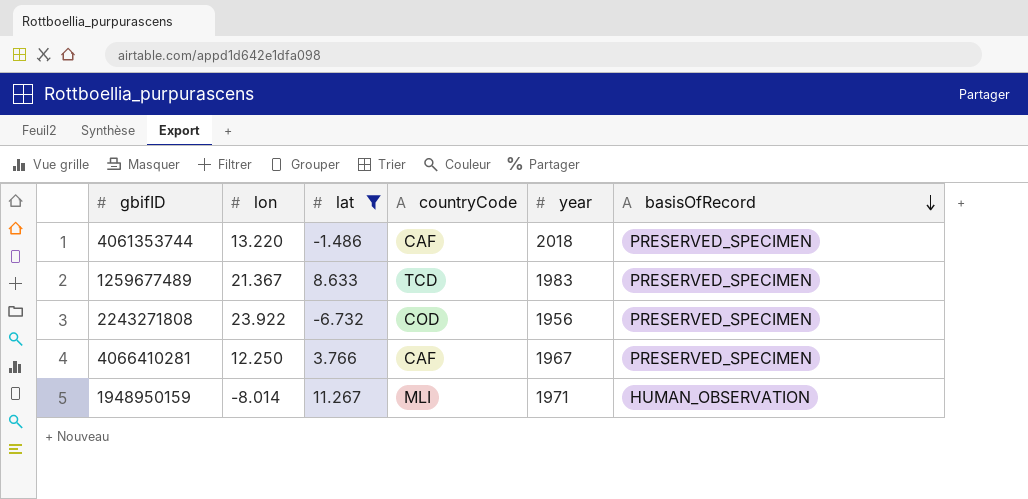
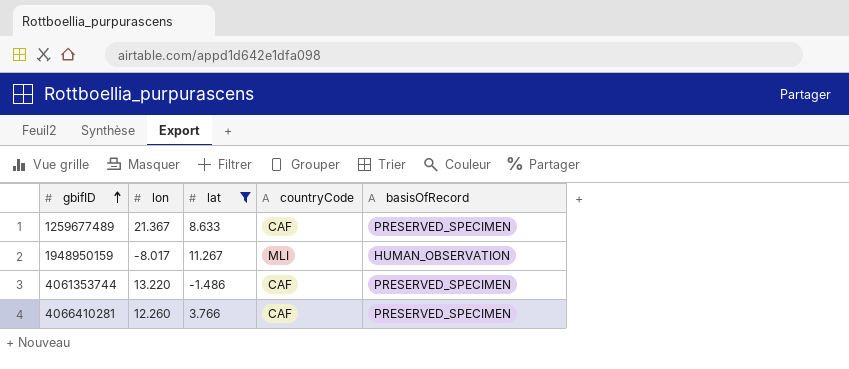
row order: basisOfRecord descending -> gbifID ascending
column year | position: 5 -> none
row 2243271808: 23.922 | -6.732 | COD | 1956 | PRESERVED_SPECIMEN -> none
1259677489 | countryCode: TCD -> CAF
1948950159 | lon: -8.014 -> -8.017
4066410281 | lon: 12.250 -> 12.260

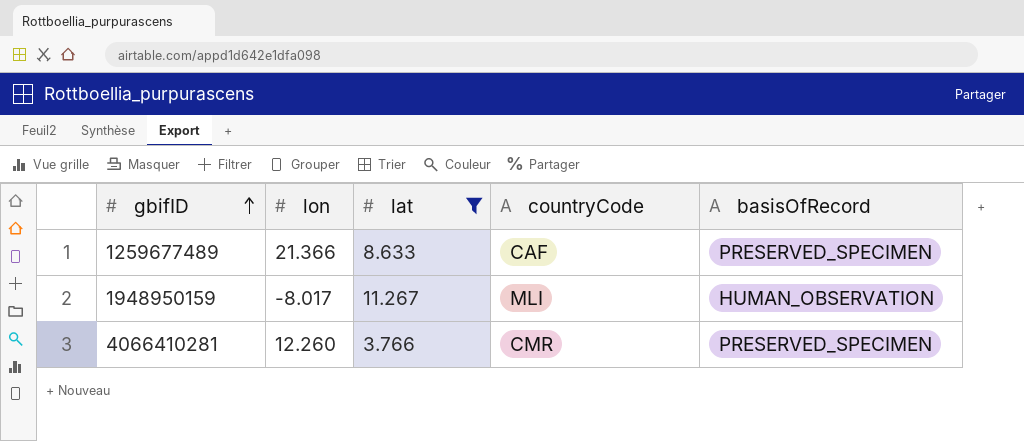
row 4061353744: 13.220 | -1.486 | CAF | PRESERVED_SPECIMEN -> none
1259677489 | lon: 21.367 -> 21.366
4066410281 | countryCode: CAF -> CMR

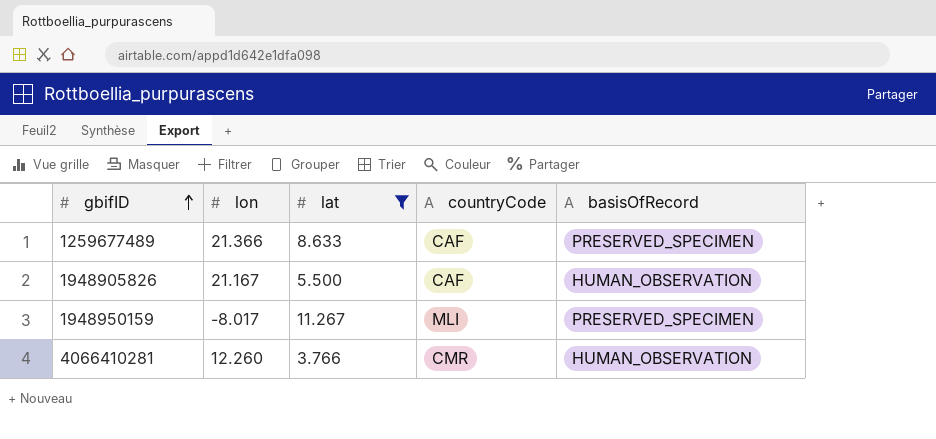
row 1948905826: none -> 21.167 | 5.500 | CAF | HUMAN_OBSERVATION
1948950159 | basisOfRecord: HUMAN_OBSERVATION -> PRESERVED_SPECIMEN
4066410281 | basisOfRecord: PRESERVED_SPECIMEN -> HUMAN_OBSERVATION

